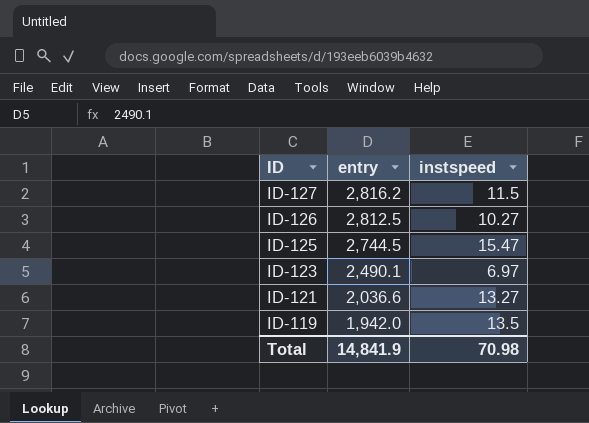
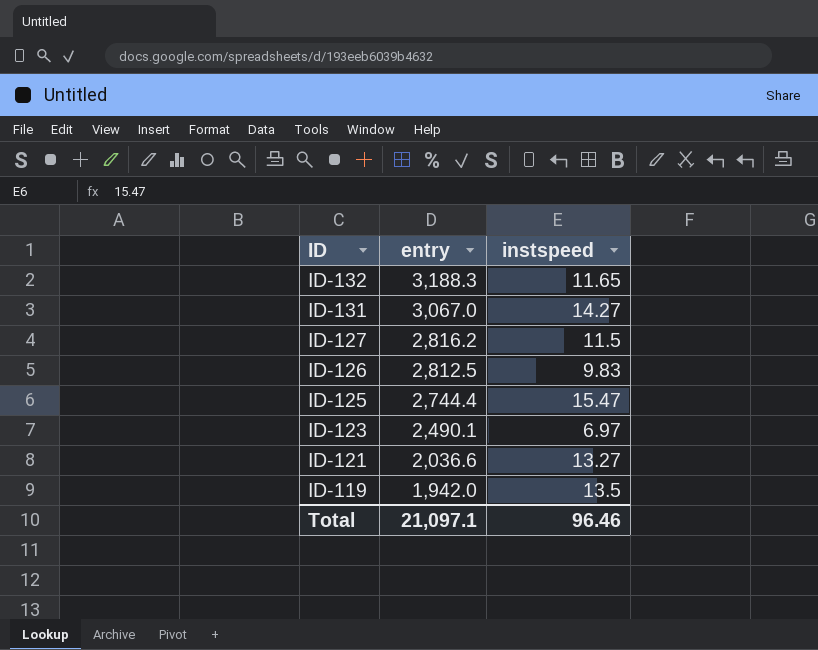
row ID-132: none -> 3,188.3 | 11.65
row ID-131: none -> 3,067.0 | 14.27
ID-126 | instspeed: 10.27 -> 9.83
ID-125 | entry: 2,744.5 -> 2,744.4
Total | entry: 14,841.9 -> 21,097.1
Total | instspeed: 70.98 -> 96.46

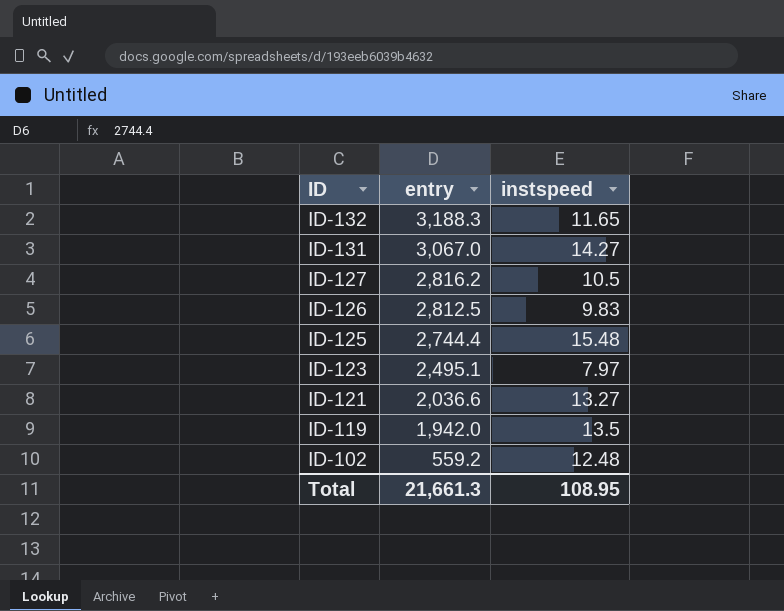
ID-127 | instspeed: 11.5 -> 10.5
ID-125 | instspeed: 15.47 -> 15.48
ID-123 | entry: 2,490.1 -> 2,495.1
ID-123 | instspeed: 6.97 -> 7.97
row ID-102: none -> 559.2 | 12.48
Total | entry: 21,097.1 -> 21,661.3
Total | instspeed: 96.46 -> 108.95

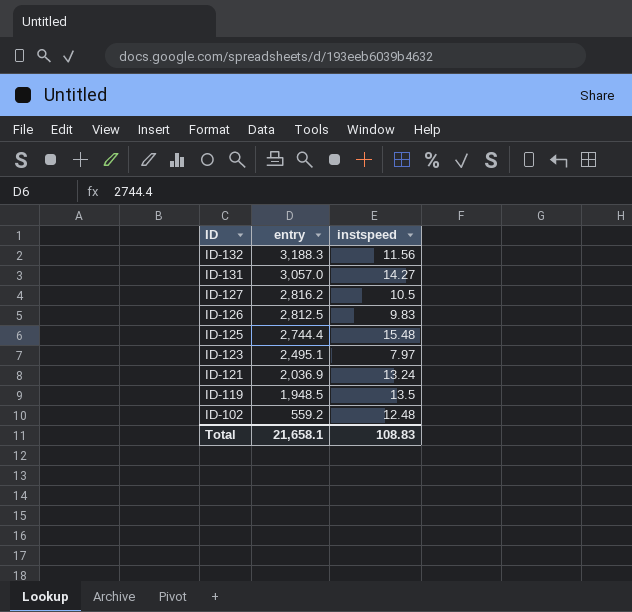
ID-132 | instspeed: 11.65 -> 11.56
ID-131 | entry: 3,067.0 -> 3,057.0
ID-121 | entry: 2,036.6 -> 2,036.9
ID-121 | instspeed: 13.27 -> 13.24
ID-119 | entry: 1,942.0 -> 1,948.5
Total | entry: 21,661.3 -> 21,658.1
Total | instspeed: 108.95 -> 108.83

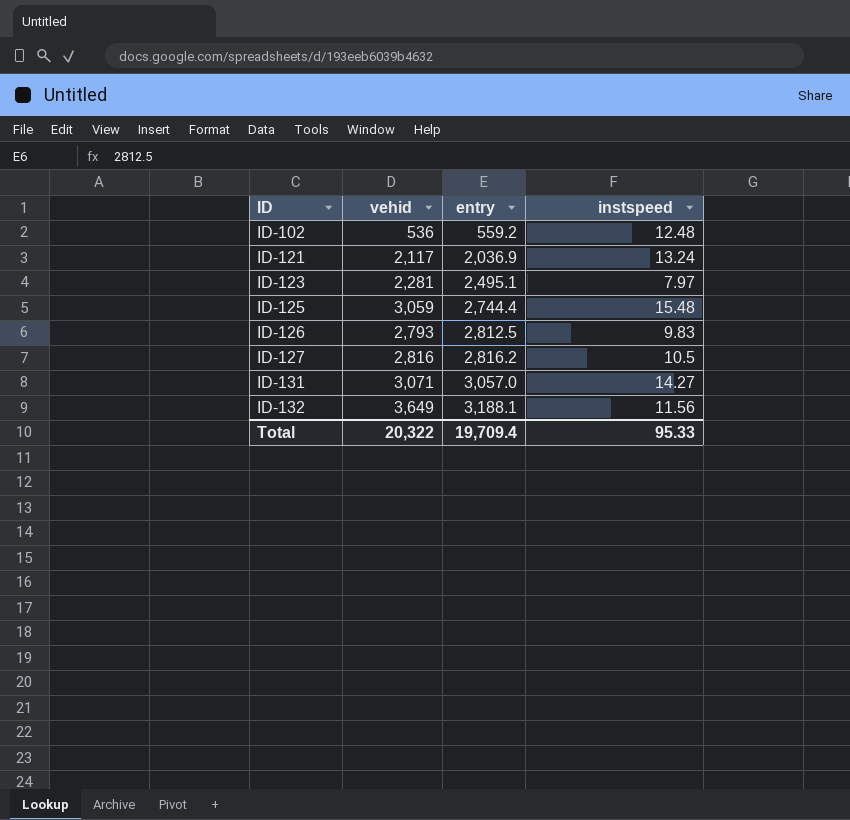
row order: ID descending -> ID ascending
column vehid | position: none -> 2
row ID-119: 1,948.5 | 13.5 -> none
ID-132 | entry: 3,188.3 -> 3,188.1
Total | entry: 21,658.1 -> 19,709.4
Total | instspeed: 108.83 -> 95.33

